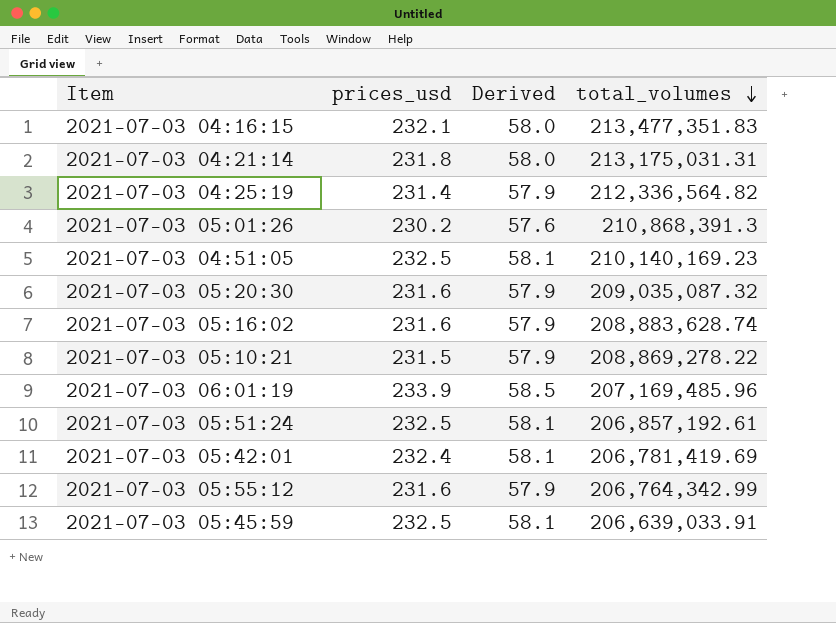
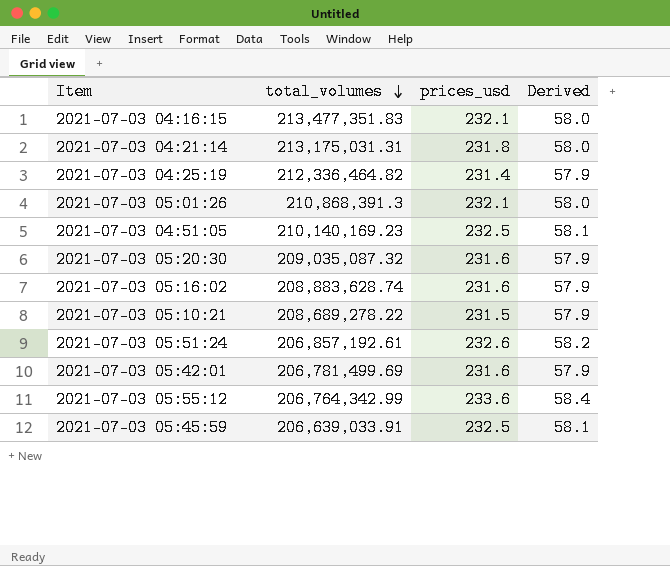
column total_volumes | position: 4 -> 2
row 2021-07-03 06:01:19: 233.9 | 58.5 | 207,169,485.96 -> none
2021-07-03 04:25:19 | total_volumes: 212,336,564.82 -> 212,336,464.82
2021-07-03 05:01:26 | prices_usd: 230.2 -> 232.1
2021-07-03 05:01:26 | Derived: 57.6 -> 58.0
2021-07-03 05:10:21 | total_volumes: 208,869,278.22 -> 208,689,278.22
2021-07-03 05:51:24 | prices_usd: 232.5 -> 232.6
2021-07-03 05:51:24 | Derived: 58.1 -> 58.2
2021-07-03 05:42:01 | total_volumes: 206,781,419.69 -> 206,781,499.69
2021-07-03 05:42:01 | prices_usd: 232.4 -> 231.6
2021-07-03 05:42:01 | Derived: 58.1 -> 57.9
2021-07-03 05:55:12 | prices_usd: 231.6 -> 233.6
2021-07-03 05:55:12 | Derived: 57.9 -> 58.4

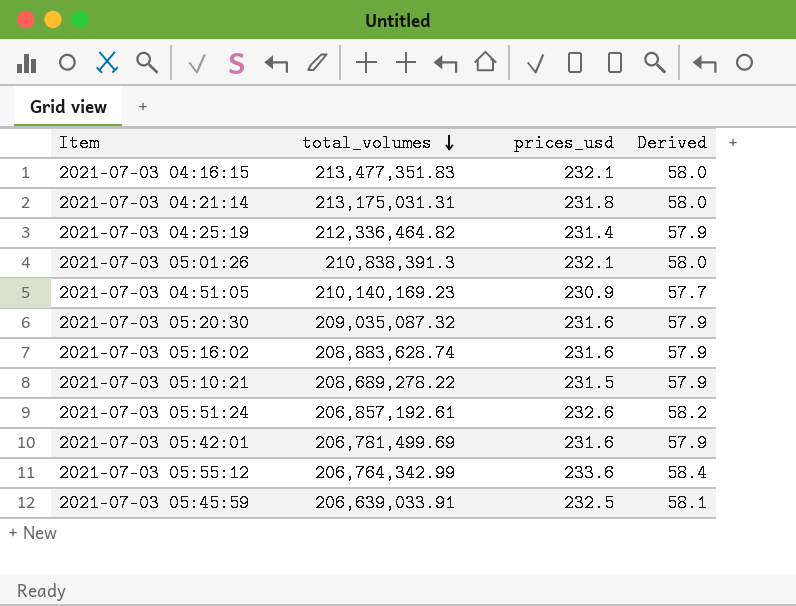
2021-07-03 05:01:26 | total_volumes: 210,868,391.3 -> 210,838,391.3
2021-07-03 04:51:05 | prices_usd: 232.5 -> 230.9
2021-07-03 04:51:05 | Derived: 58.1 -> 57.7

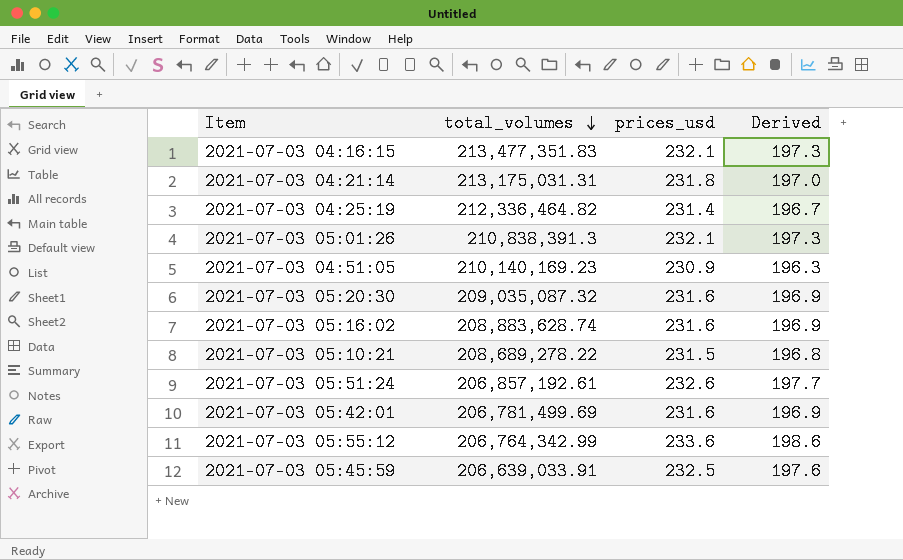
column Derived | formula: [prices_usd] * 0.25 -> [prices_usd] * 0.85

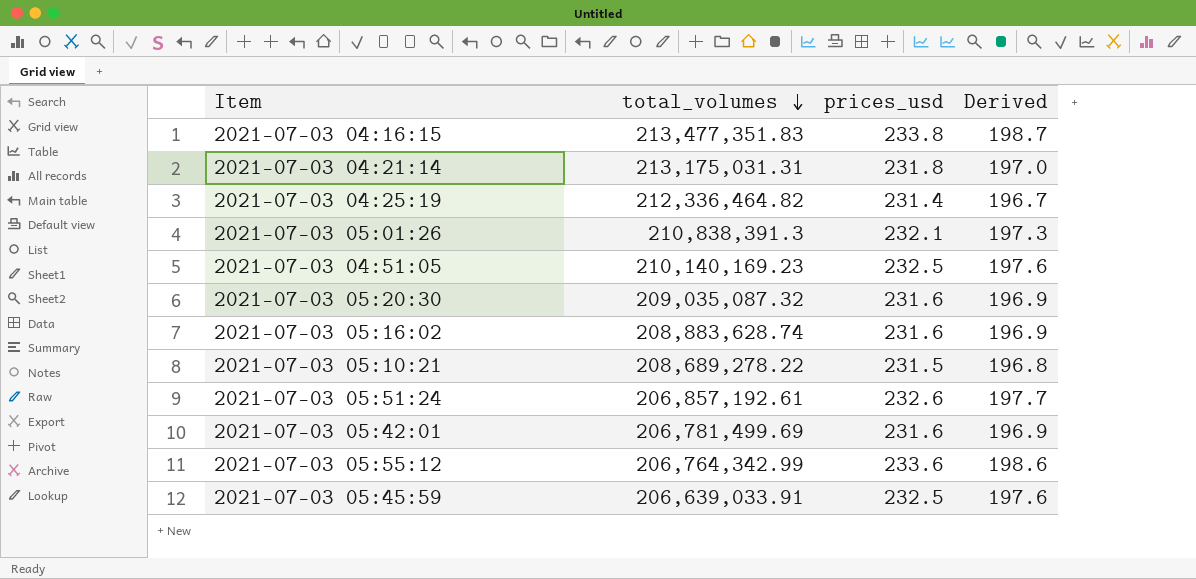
2021-07-03 04:16:15 | prices_usd: 232.1 -> 233.8
2021-07-03 04:16:15 | Derived: 197.3 -> 198.7
2021-07-03 04:51:05 | prices_usd: 230.9 -> 232.5
2021-07-03 04:51:05 | Derived: 196.3 -> 197.6

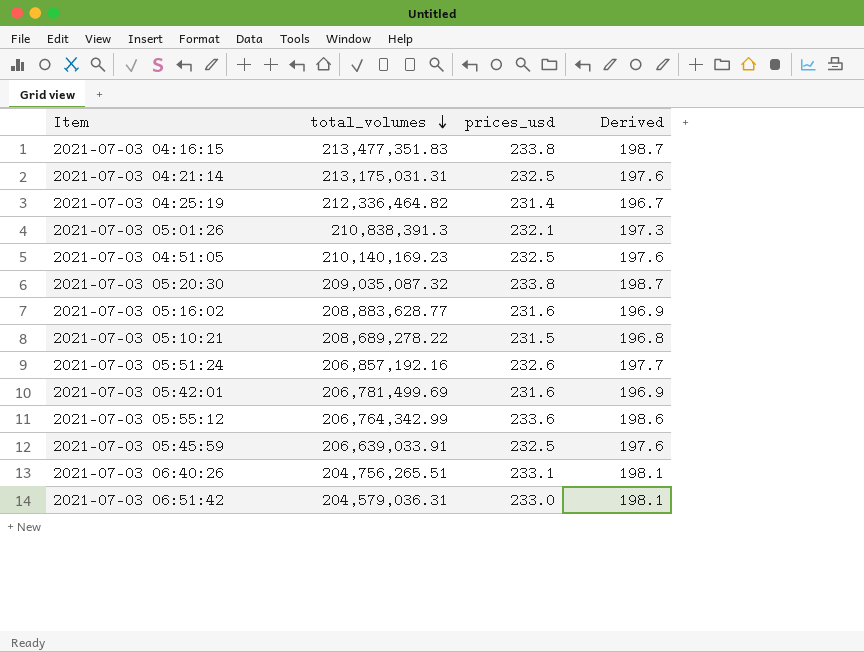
2021-07-03 04:21:14 | prices_usd: 231.8 -> 232.5
2021-07-03 04:21:14 | Derived: 197.0 -> 197.6
2021-07-03 05:20:30 | prices_usd: 231.6 -> 233.8
2021-07-03 05:20:30 | Derived: 196.9 -> 198.7
2021-07-03 05:16:02 | total_volumes: 208,883,628.74 -> 208,883,628.77
2021-07-03 05:51:24 | total_volumes: 206,857,192.61 -> 206,857,192.16
row 2021-07-03 06:40:26: none -> 204,756,265.51 | 233.1 | 198.1
row 2021-07-03 06:51:42: none -> 204,579,036.31 | 233.0 | 198.1

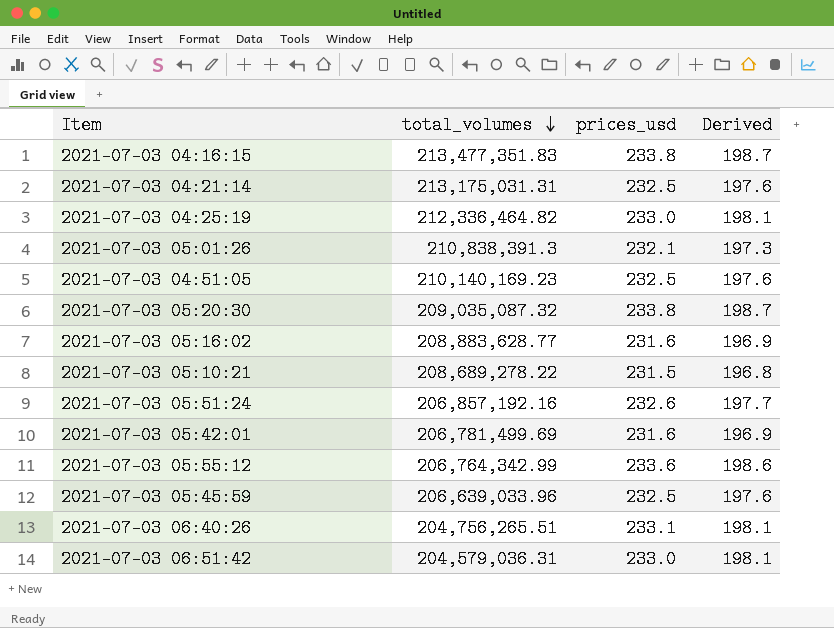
2021-07-03 04:25:19 | prices_usd: 231.4 -> 233.0
2021-07-03 04:25:19 | Derived: 196.7 -> 198.1
2021-07-03 05:45:59 | total_volumes: 206,639,033.91 -> 206,639,033.96

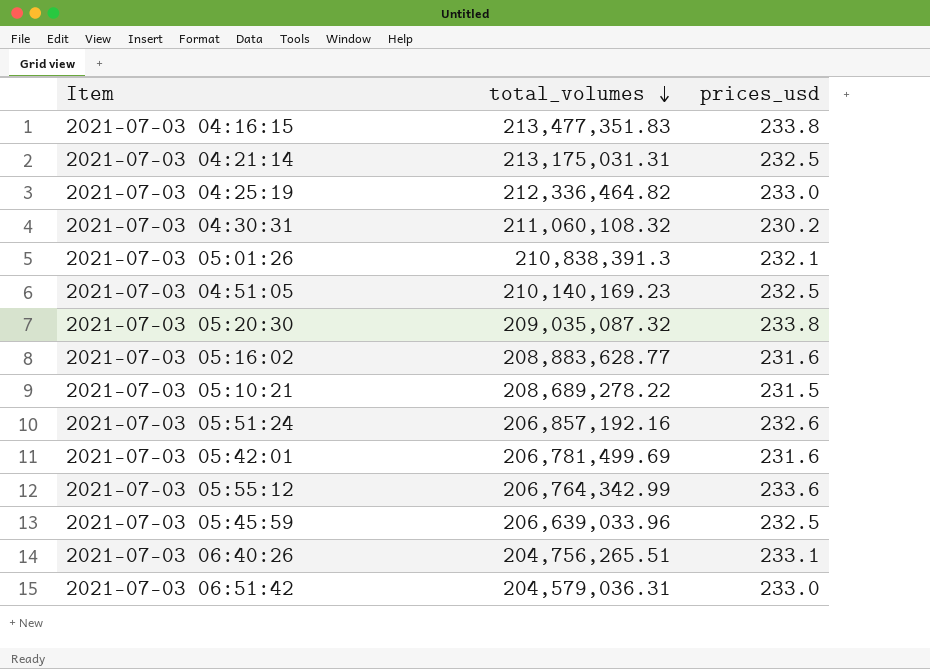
column Derived | formula: [prices_usd] * 0.85 -> none
row 2021-07-03 04:30:31: none -> 211,060,108.32 | 230.2

